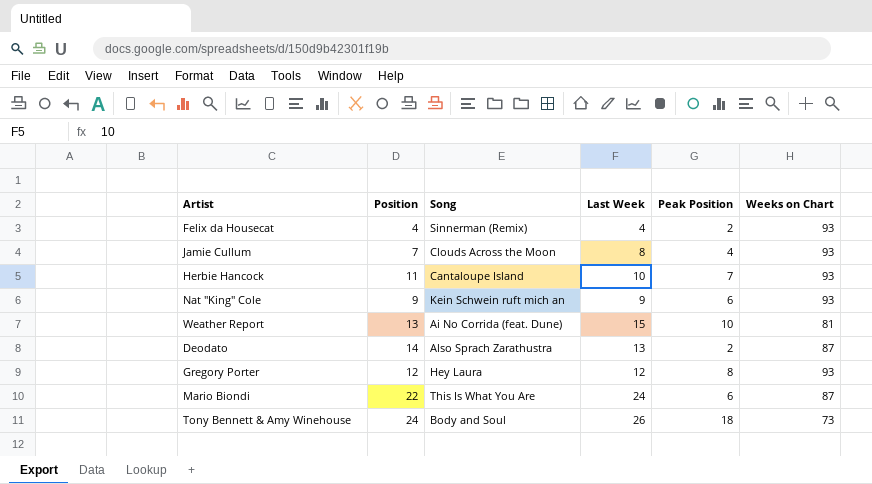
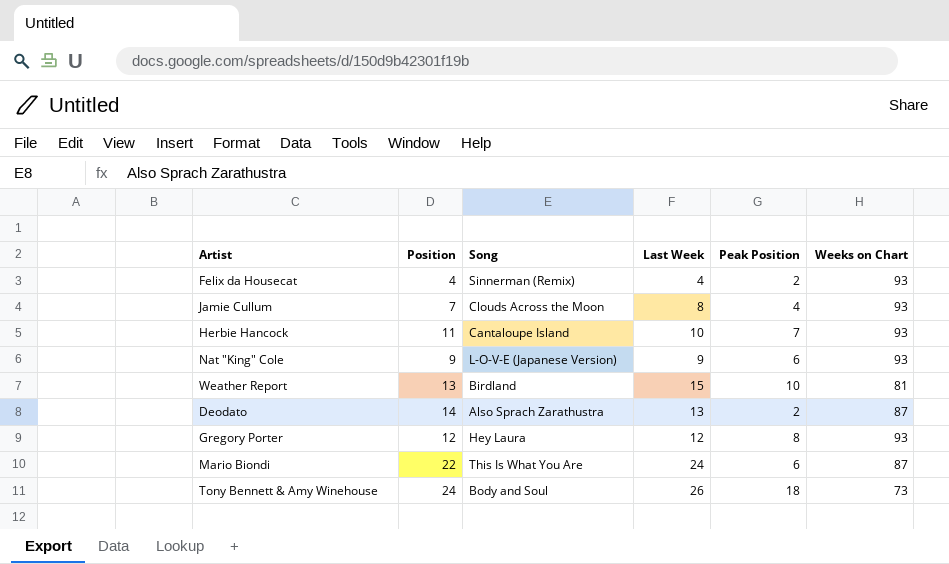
Nat "King" Cole | Song: Kein Schwein ruft mich an -> L-O-V-E (Japanese Version)
Weather Report | Song: Ai No Corrida (feat. Dune) -> Birdland

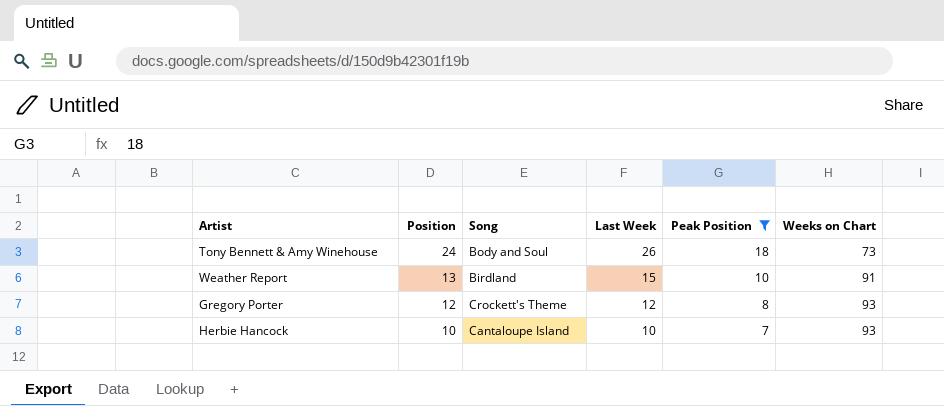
filter: none -> Peak Position >= 7
row order: none -> Position descending
Weather Report | Weeks on Chart: 81 -> 91
Gregory Porter | Song: Hey Laura -> Crockett's Theme
Herbie Hancock | Position: 11 -> 10

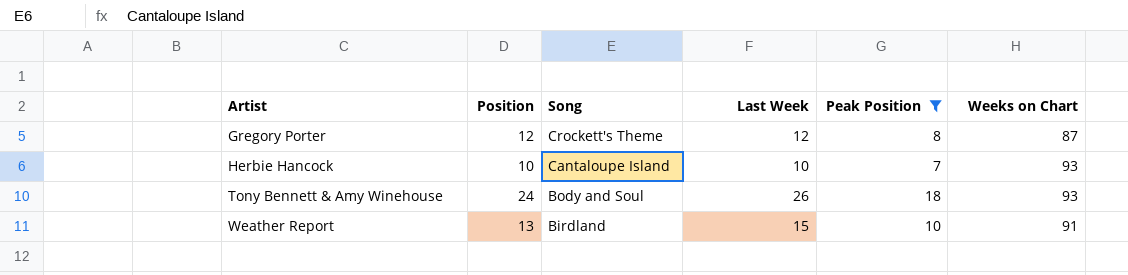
row order: Position descending -> Artist ascending
Gregory Porter | Weeks on Chart: 93 -> 87
Tony Bennett & Amy Winehouse | Weeks on Chart: 73 -> 93

